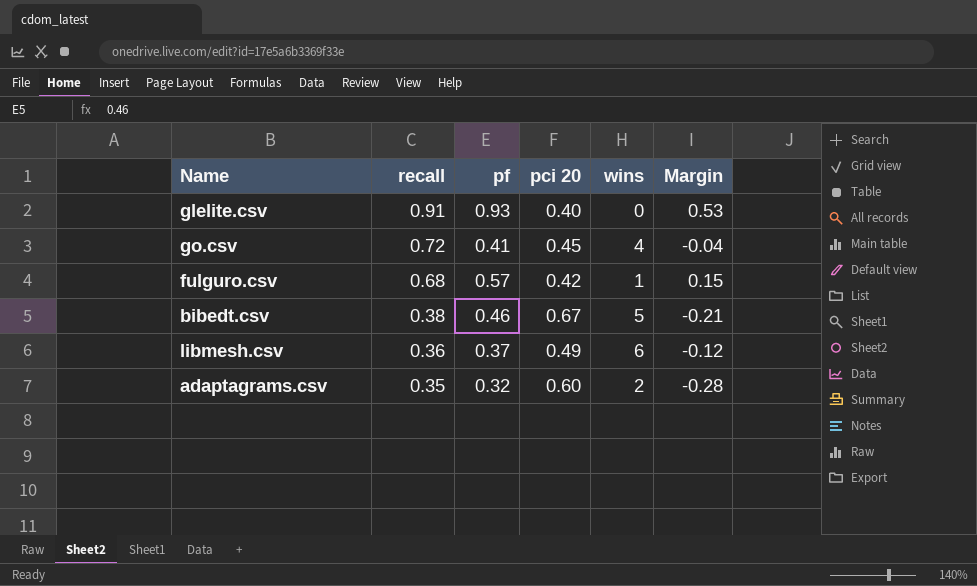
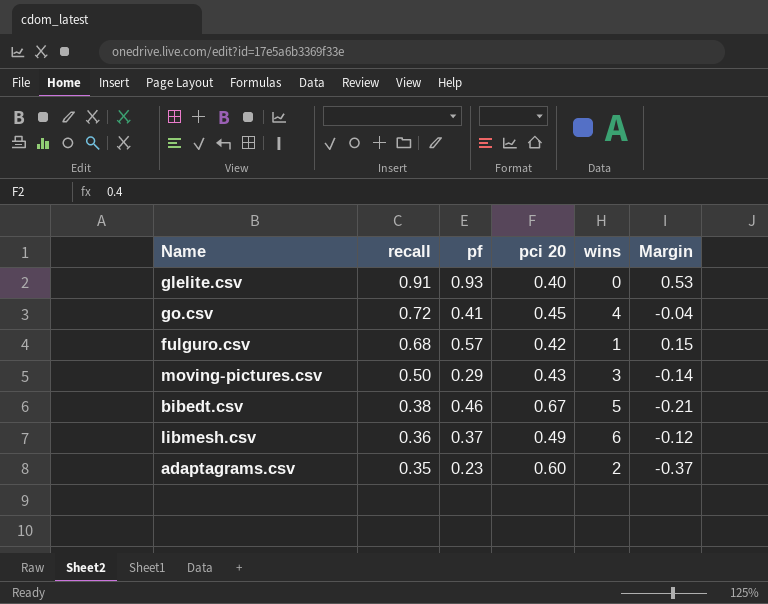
row moving-pictures.csv: none -> 0.50 | 0.29 | 0.43 | 3 | -0.14
adaptagrams.csv | pf: 0.32 -> 0.23
adaptagrams.csv | Margin: -0.28 -> -0.37

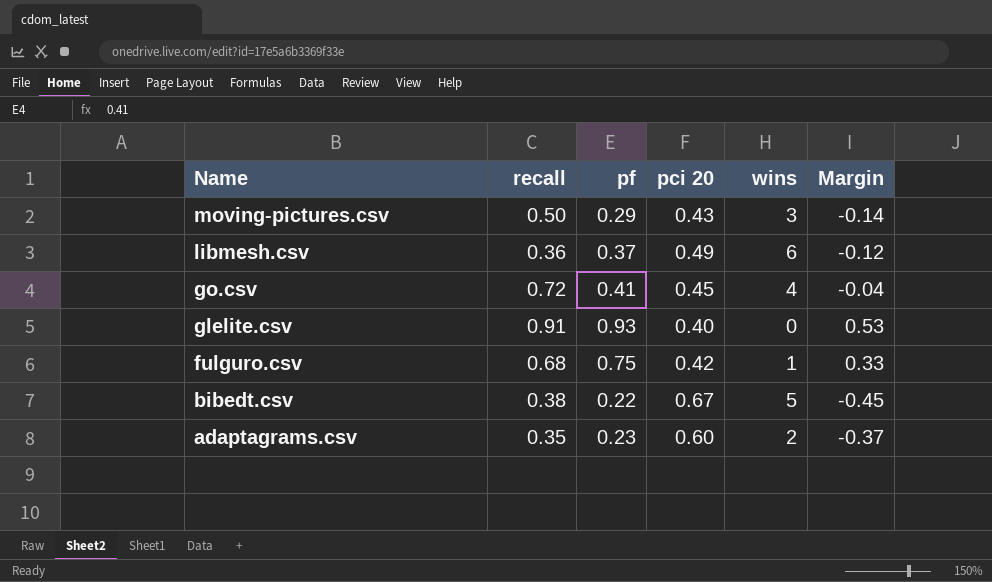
row order: recall descending -> Name descending
fulguro.csv | pf: 0.57 -> 0.75
fulguro.csv | Margin: 0.15 -> 0.33
bibedt.csv | pf: 0.46 -> 0.22
bibedt.csv | Margin: -0.21 -> -0.45

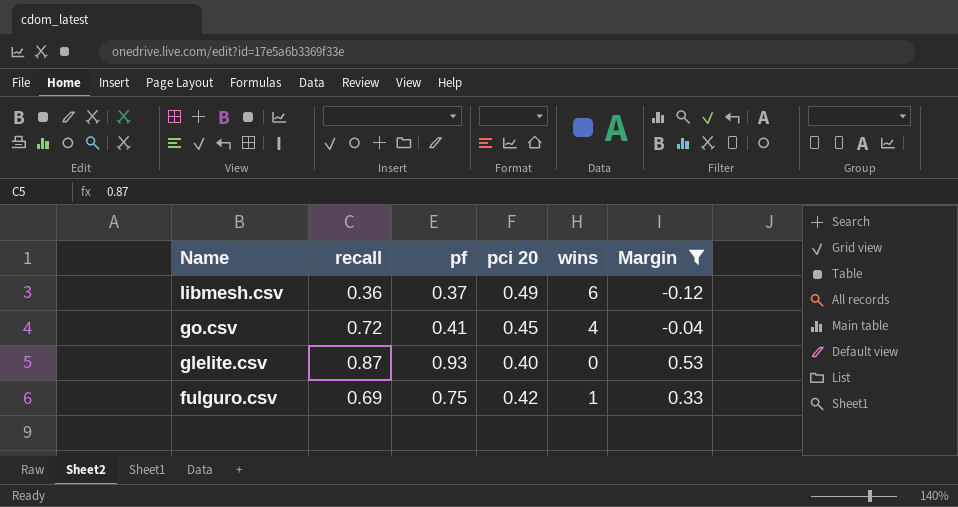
filter: none -> Margin >= -0.12
glelite.csv | recall: 0.91 -> 0.87
fulguro.csv | recall: 0.68 -> 0.69

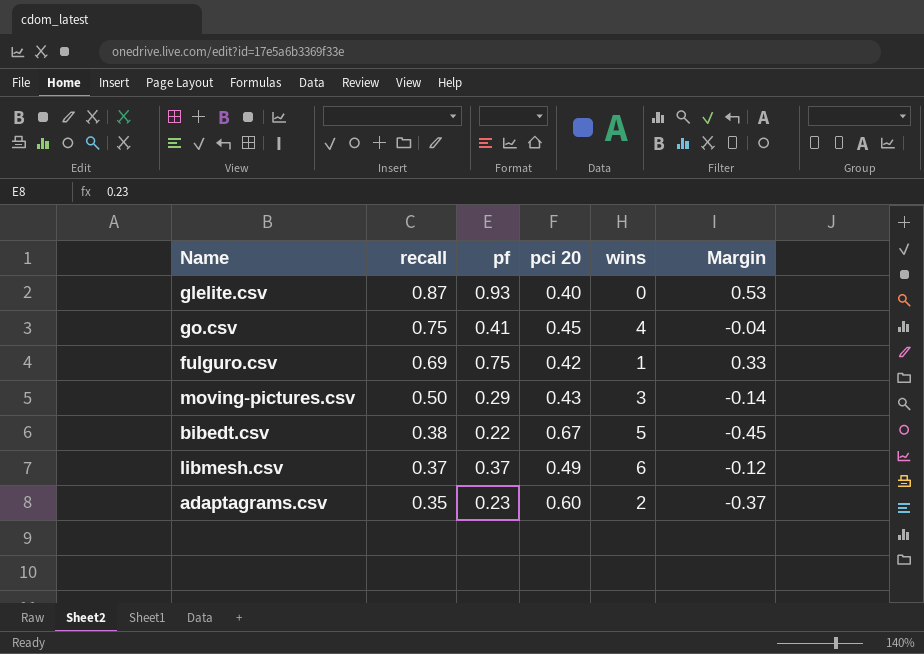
filter: Margin >= -0.12 -> none
row order: Name descending -> recall descending
go.csv | recall: 0.72 -> 0.75
libmesh.csv | recall: 0.36 -> 0.37

